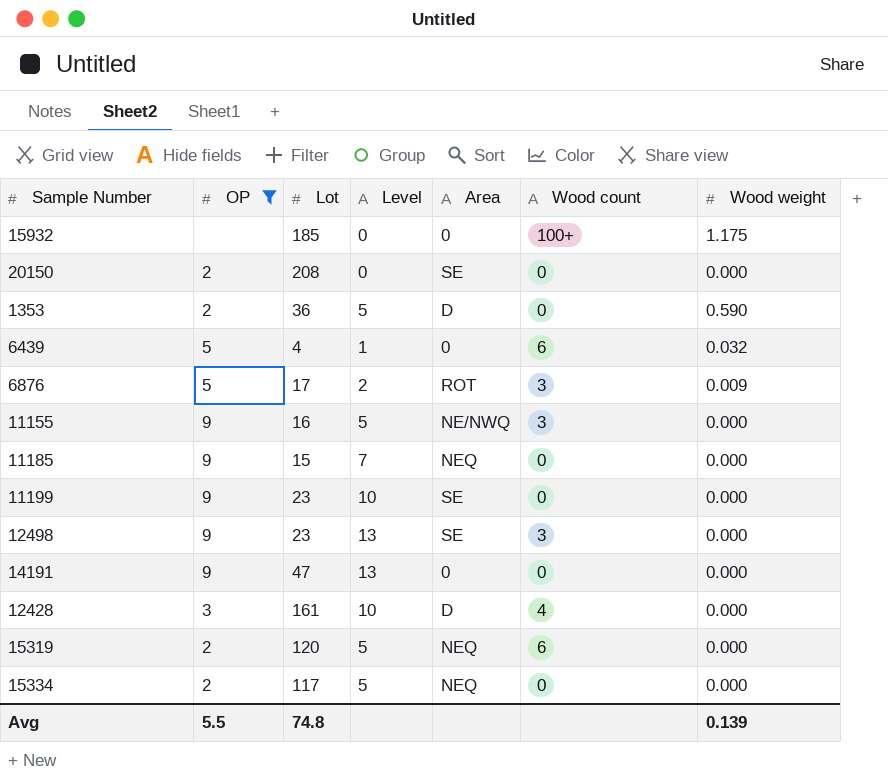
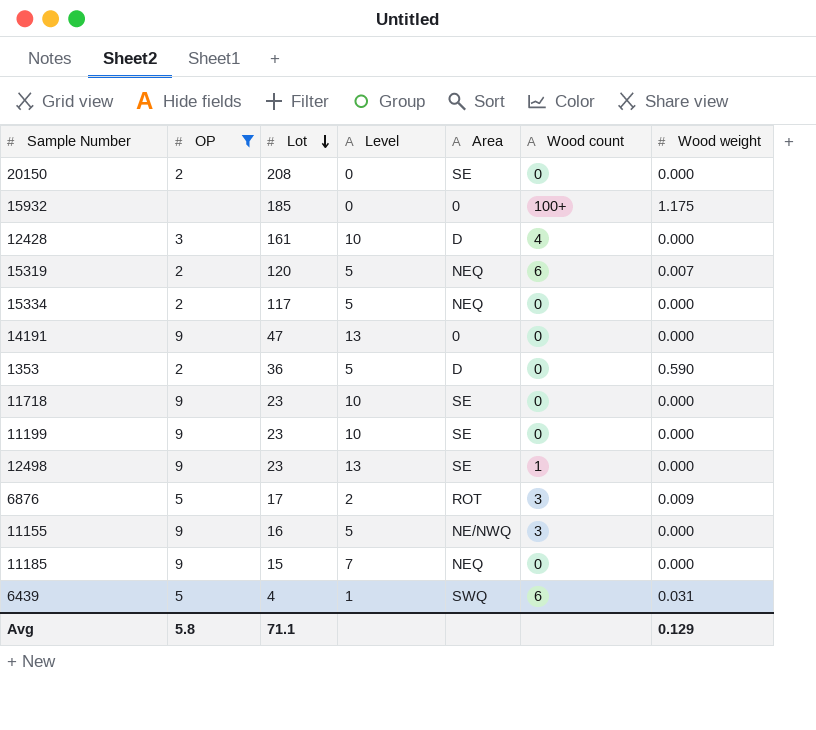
row order: none -> Lot descending
15319 | Wood weight: 0.000 -> 0.007
row 11718: none -> 9 | 23 | 10 | SE | 0 | 0.000
12498 | Wood count: 3 -> 1
6439 | Area: 0 -> SWQ
6439 | Wood weight: 0.032 -> 0.031
Avg | OP: 5.5 -> 5.8
Avg | Lot: 74.8 -> 71.1
Avg | Wood weight: 0.139 -> 0.129

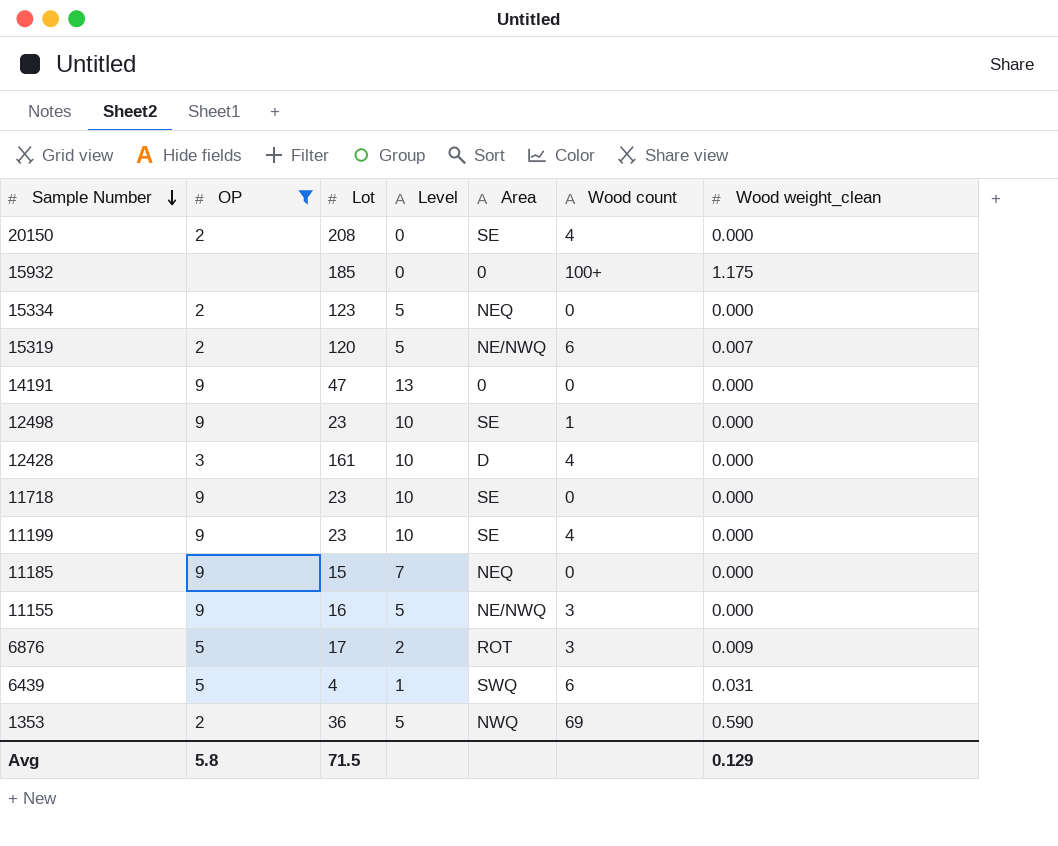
row order: Lot descending -> Sample Number descending
column name: Wood weight -> Wood weight_clean
20150 | Wood count: 0 -> 4
15334 | Lot: 117 -> 123
15319 | Area: NEQ -> NE/NWQ
12498 | Level: 13 -> 10
11199 | Wood count: 0 -> 4
1353 | Area: D -> NWQ
1353 | Wood count: 0 -> 69
Avg | Lot: 71.1 -> 71.5

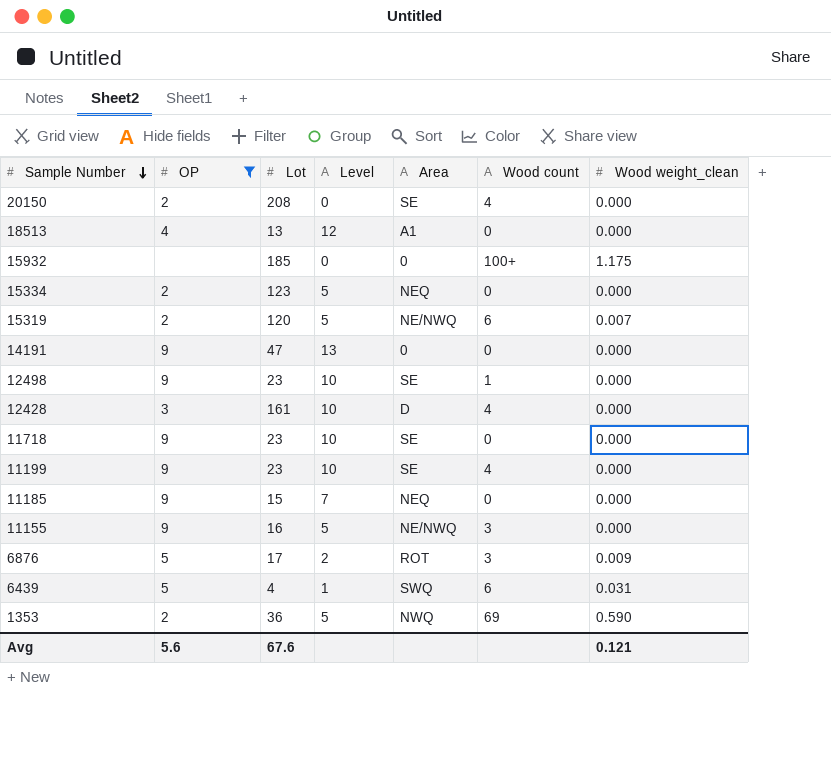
row 18513: none -> 4 | 13 | 12 | A1 | 0 | 0.000
Avg | OP: 5.8 -> 5.6
Avg | Lot: 71.5 -> 67.6
Avg | Wood weight_clean: 0.129 -> 0.121

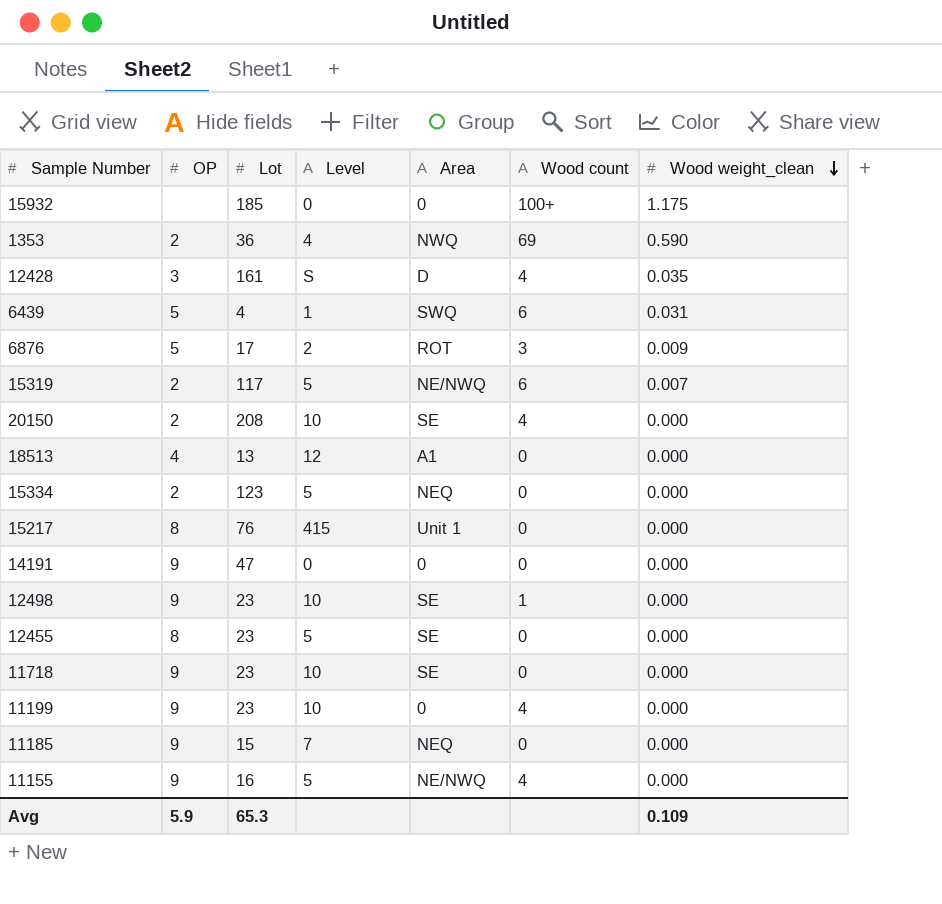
filter: OP != 8 -> none
row order: Sample Number descending -> Wood weight_clean descending
1353 | Level: 5 -> 4
12428 | Level: 10 -> S
12428 | Wood weight_clean: 0.000 -> 0.035
15319 | Lot: 120 -> 117
20150 | Level: 0 -> 10
14191 | Level: 13 -> 0
11199 | Area: SE -> 0
11155 | Wood count: 3 -> 4
Avg | OP: 5.6 -> 5.9
Avg | Lot: 67.6 -> 65.3
Avg | Wood weight_clean: 0.121 -> 0.109

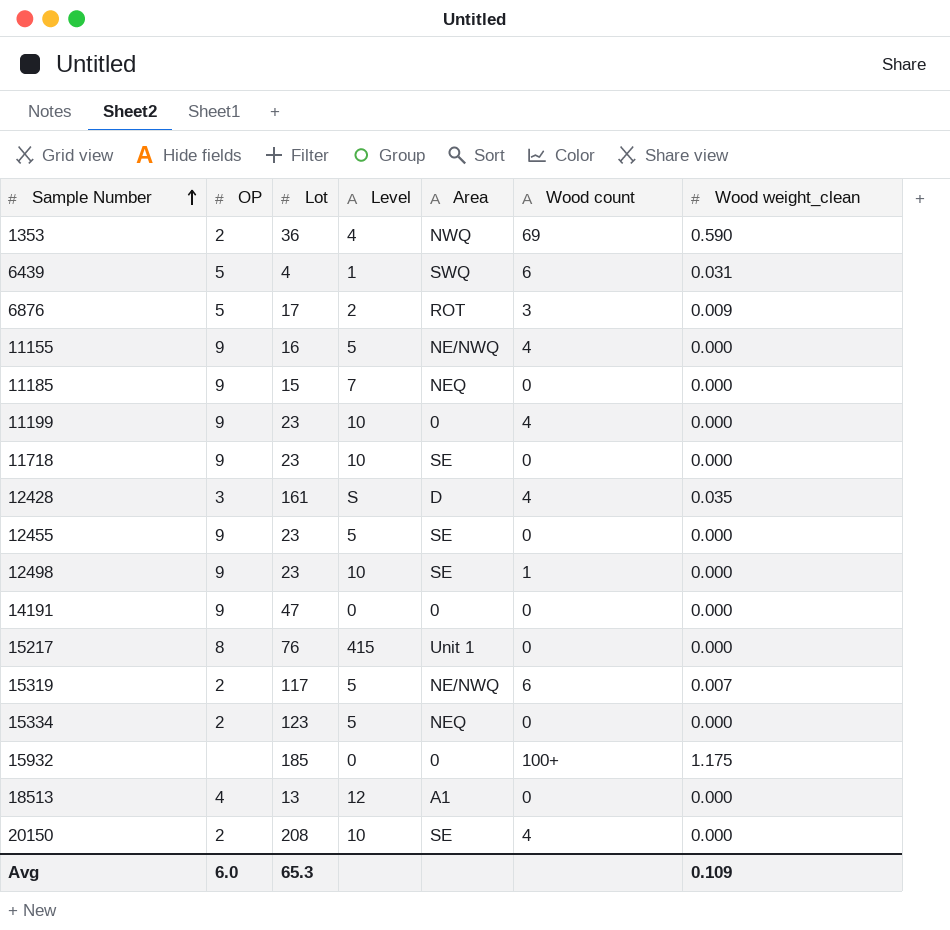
row order: Wood weight_clean descending -> Sample Number ascending
12455 | OP: 8 -> 9
Avg | OP: 5.9 -> 6.0

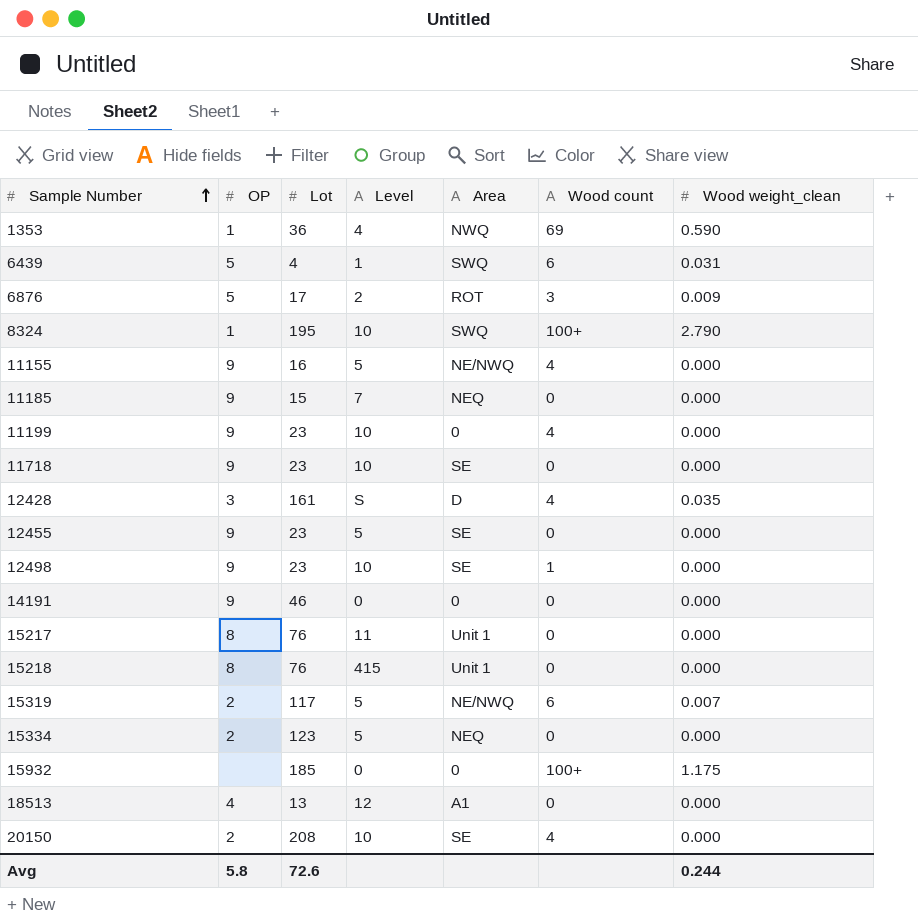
1353 | OP: 2 -> 1
row 8324: none -> 1 | 195 | 10 | SWQ | 100+ | 2.790
14191 | Lot: 47 -> 46
15217 | Level: 415 -> 11
row 15218: none -> 8 | 76 | 415 | Unit 1 | 0 | 0.000
Avg | OP: 6.0 -> 5.8
Avg | Lot: 65.3 -> 72.6
Avg | Wood weight_clean: 0.109 -> 0.244

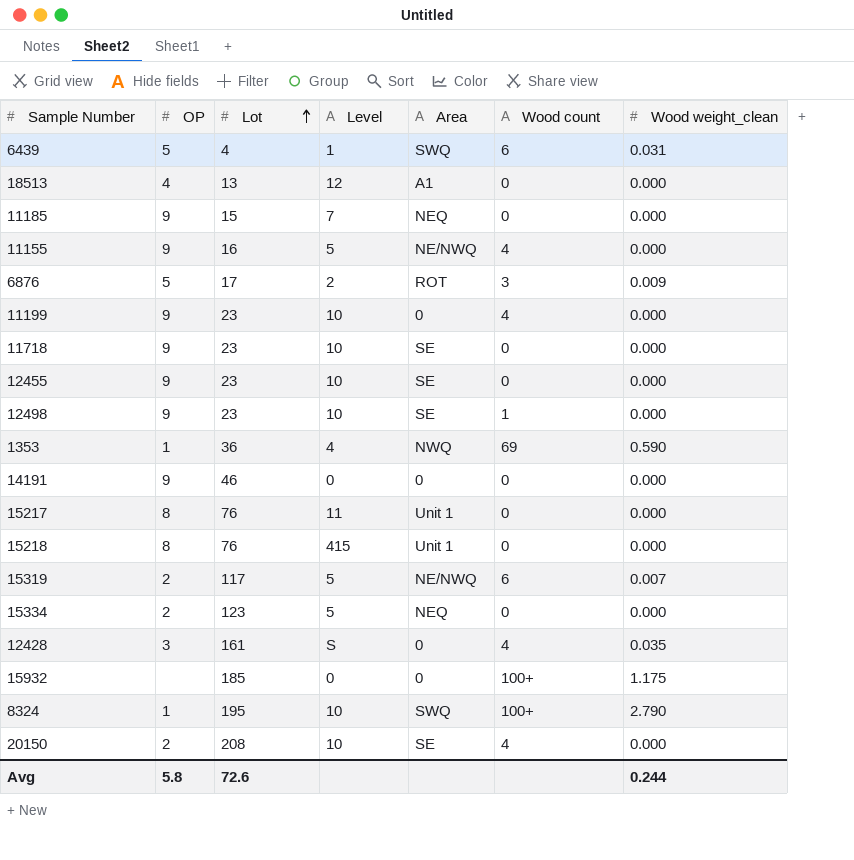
row order: Sample Number ascending -> Lot ascending
12455 | Level: 5 -> 10
12428 | Area: D -> 0

